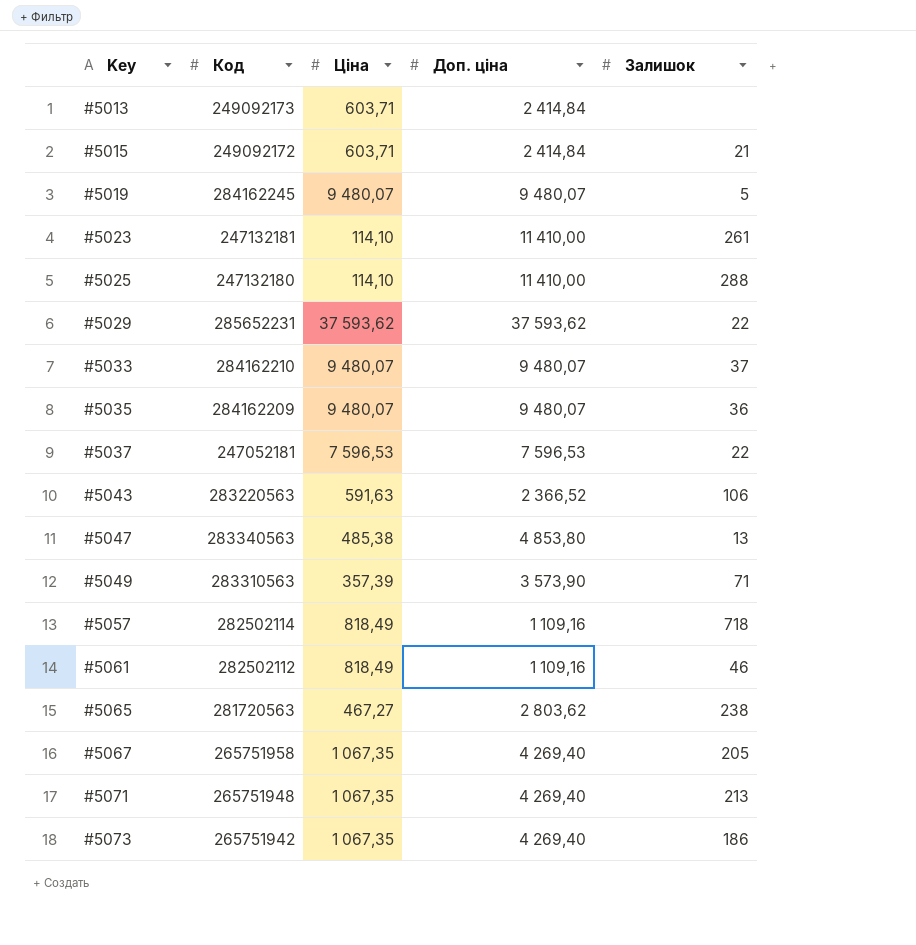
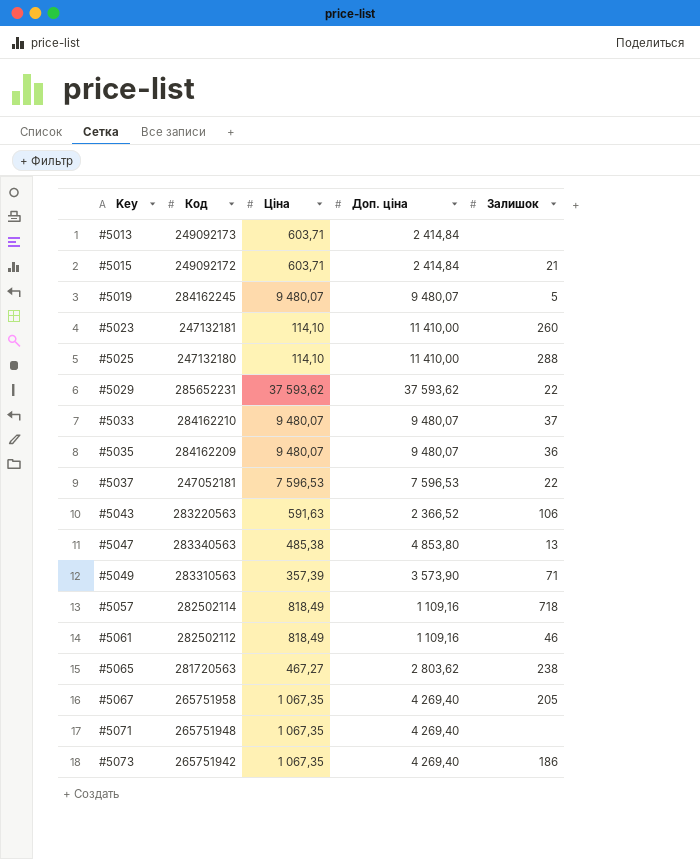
#5023 | Залишок: 261 -> 260
#5071 | Залишок: 213 -> none

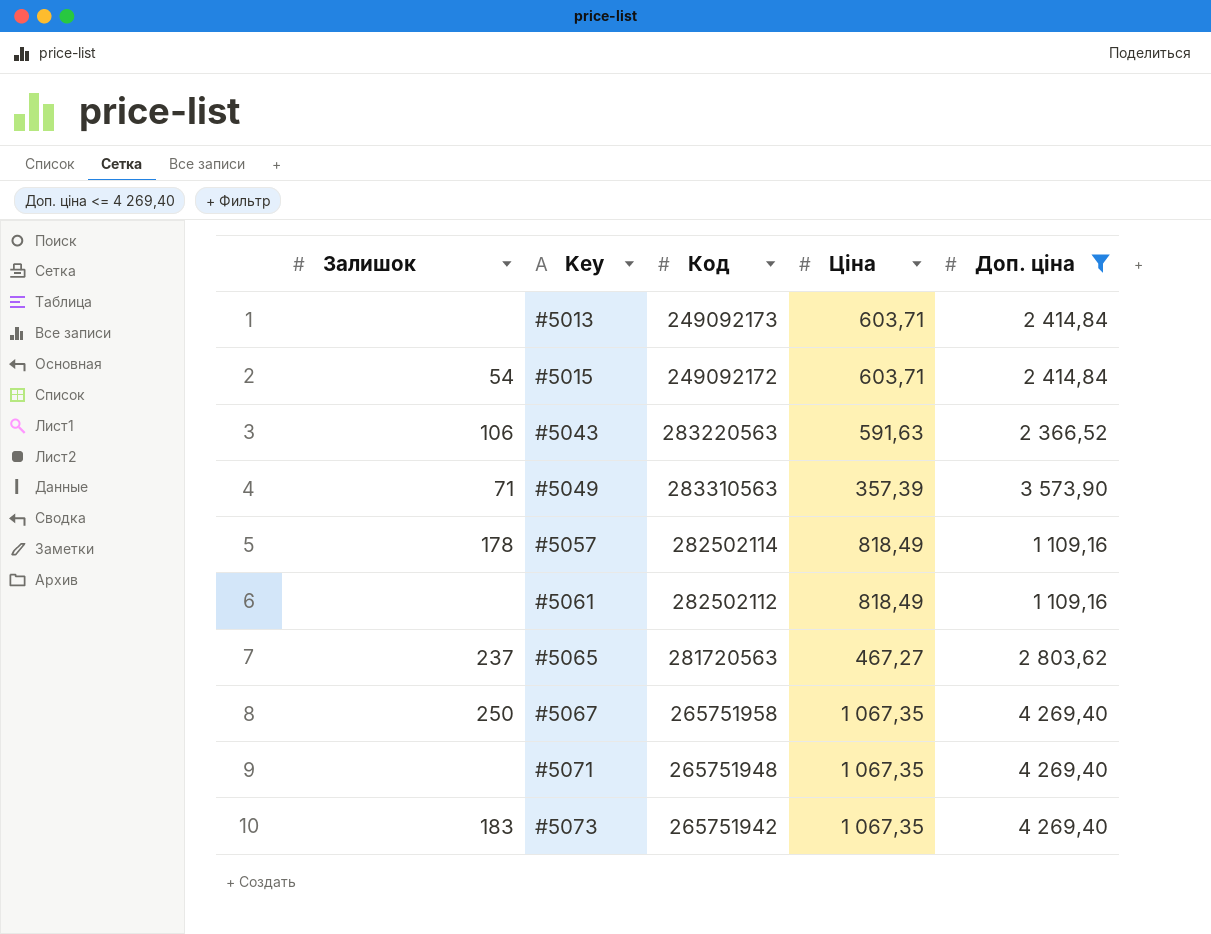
filter: none -> Доп. ціна <= 4 269,40
column Залишок | position: 5 -> 1
#5015 | Залишок: 21 -> 54
#5057 | Залишок: 718 -> 178
#5061 | Залишок: 46 -> none
#5065 | Залишок: 238 -> 237
#5067 | Залишок: 205 -> 250
#5073 | Залишок: 186 -> 183

